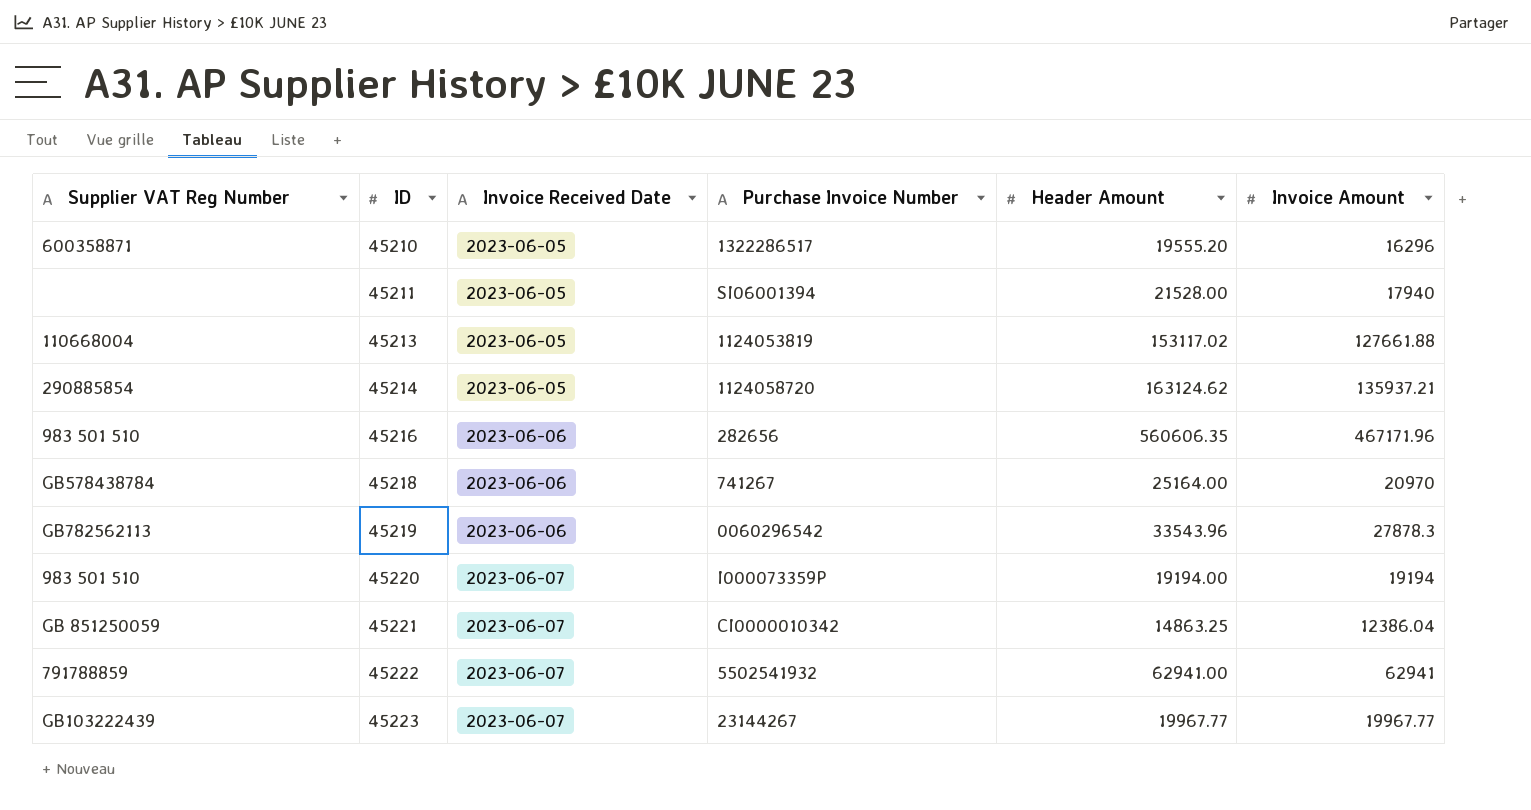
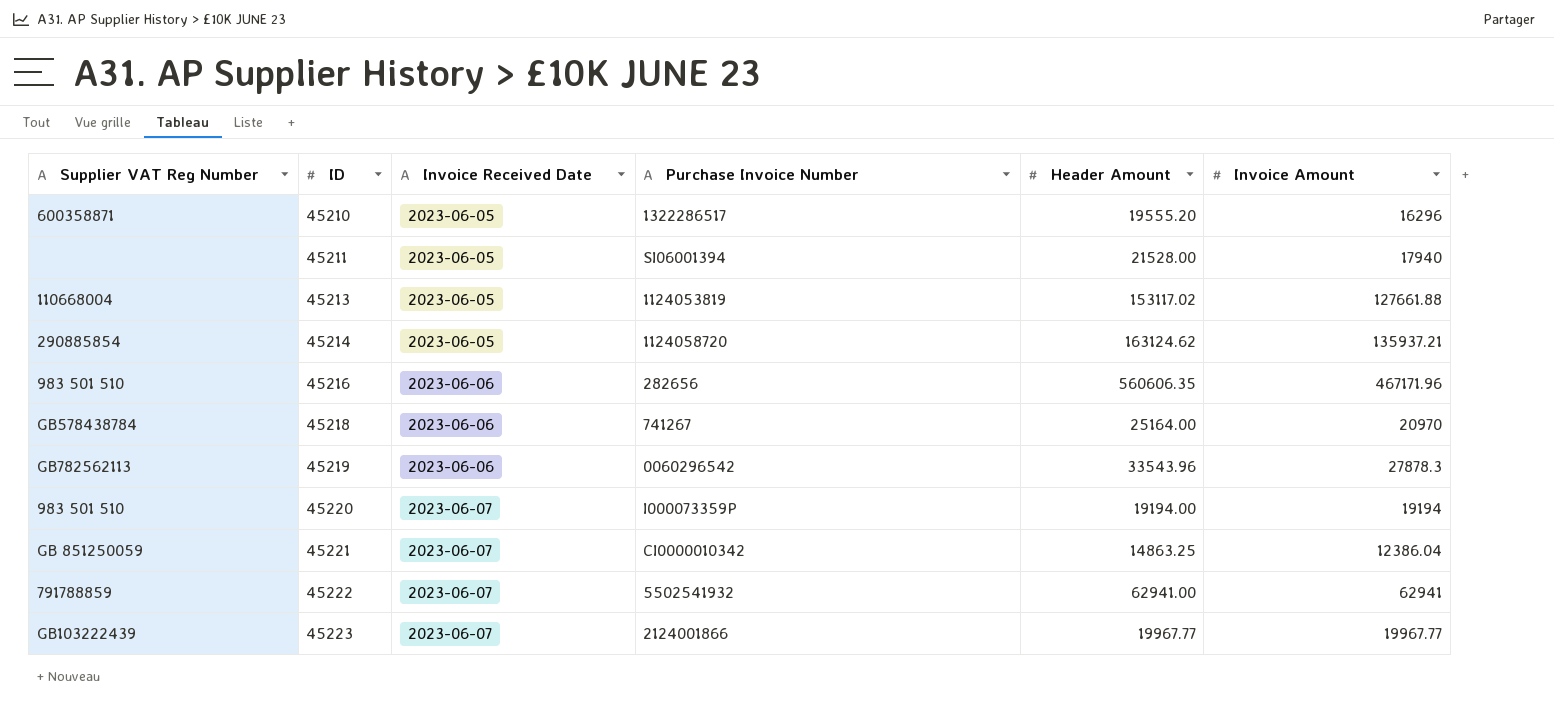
45223 | Purchase Invoice Number: 23144267 -> 2124001866

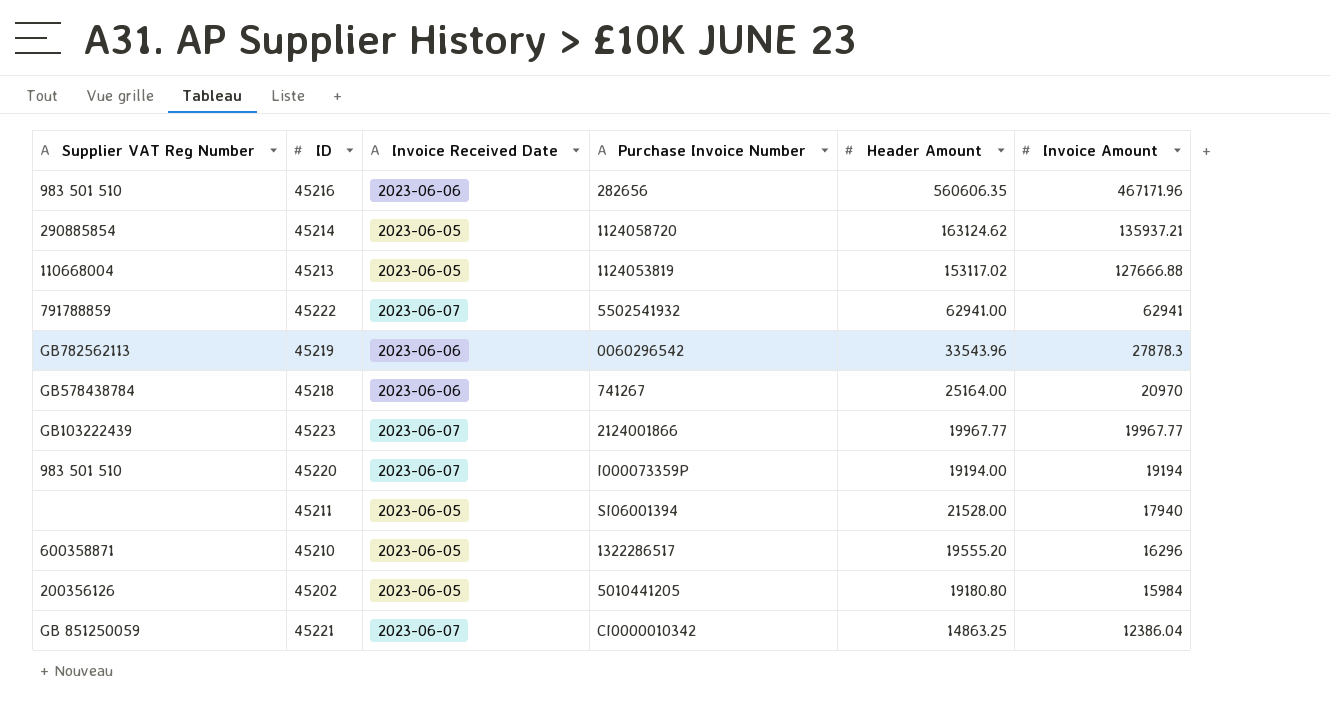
row order: ID ascending -> Invoice Amount descending
45213 | Invoice Amount: 127661.88 -> 127666.88
row 45202: none -> 200356126 | 2023-06-05 | 5010441205 | 19180.80 | 15984

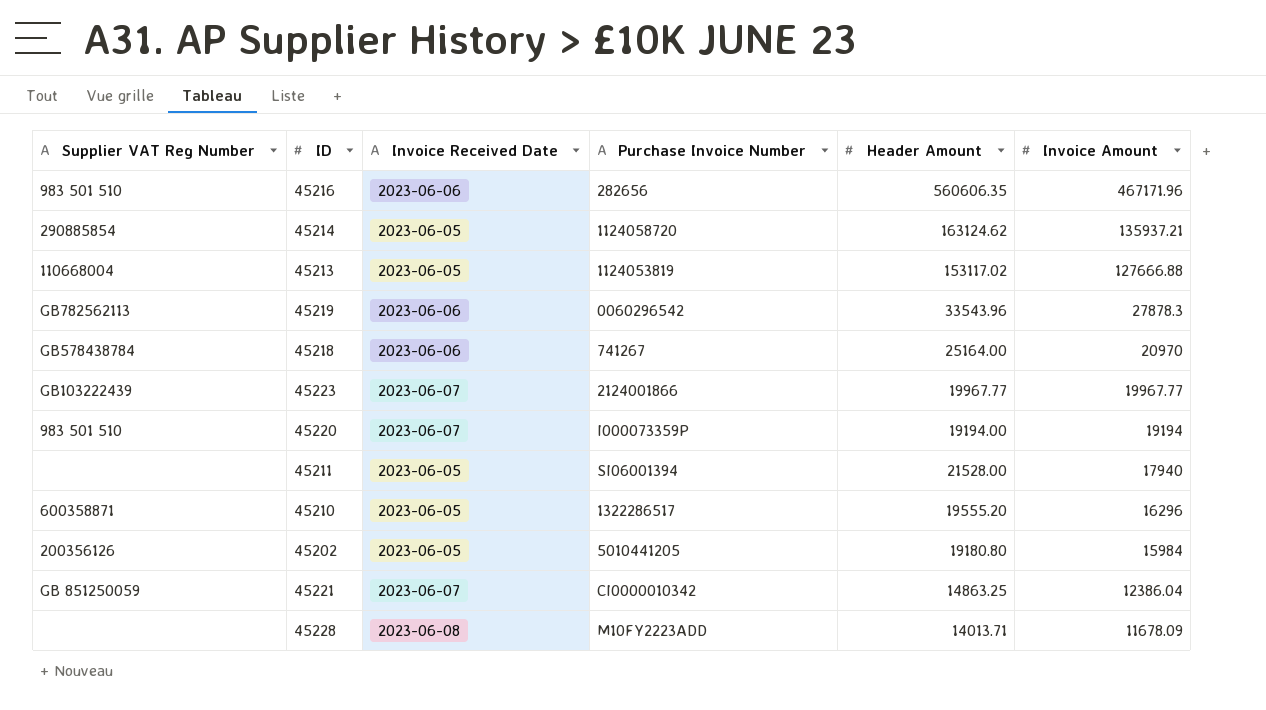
row 45222: 791788859 | 2023-06-07 | 5502541932 | 62941.00 | 62941 -> none
row 45228: none -> none | 2023-06-08 | M10FY2223ADD | 14013.71 | 11678.09

